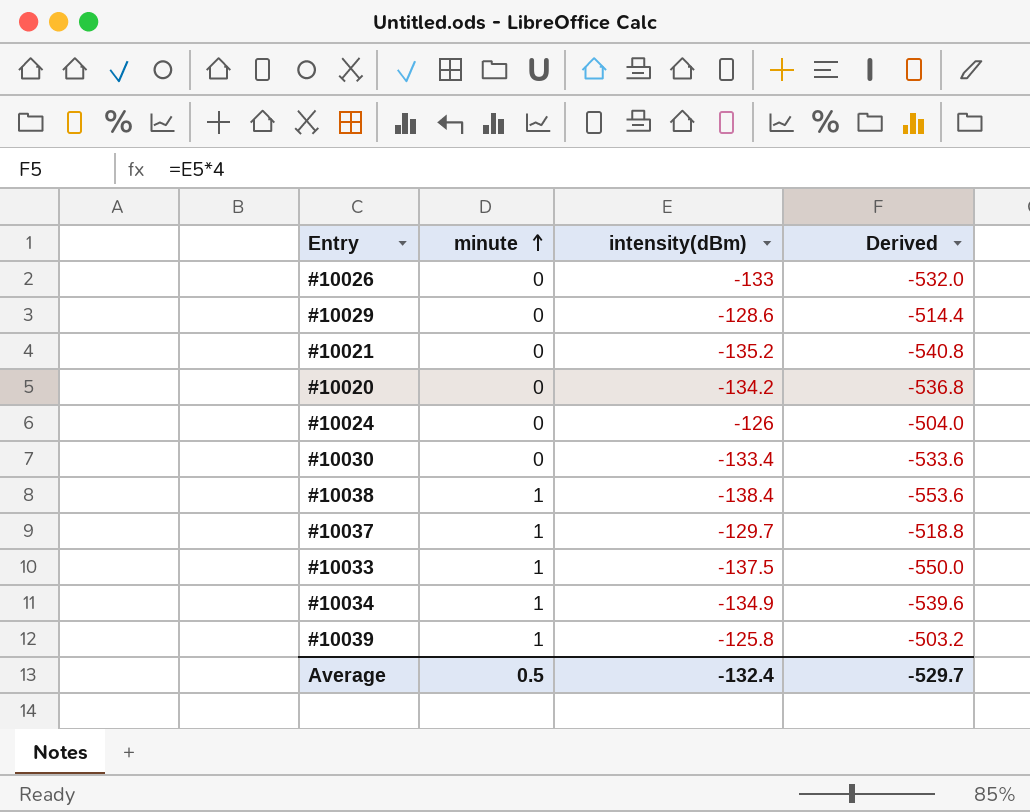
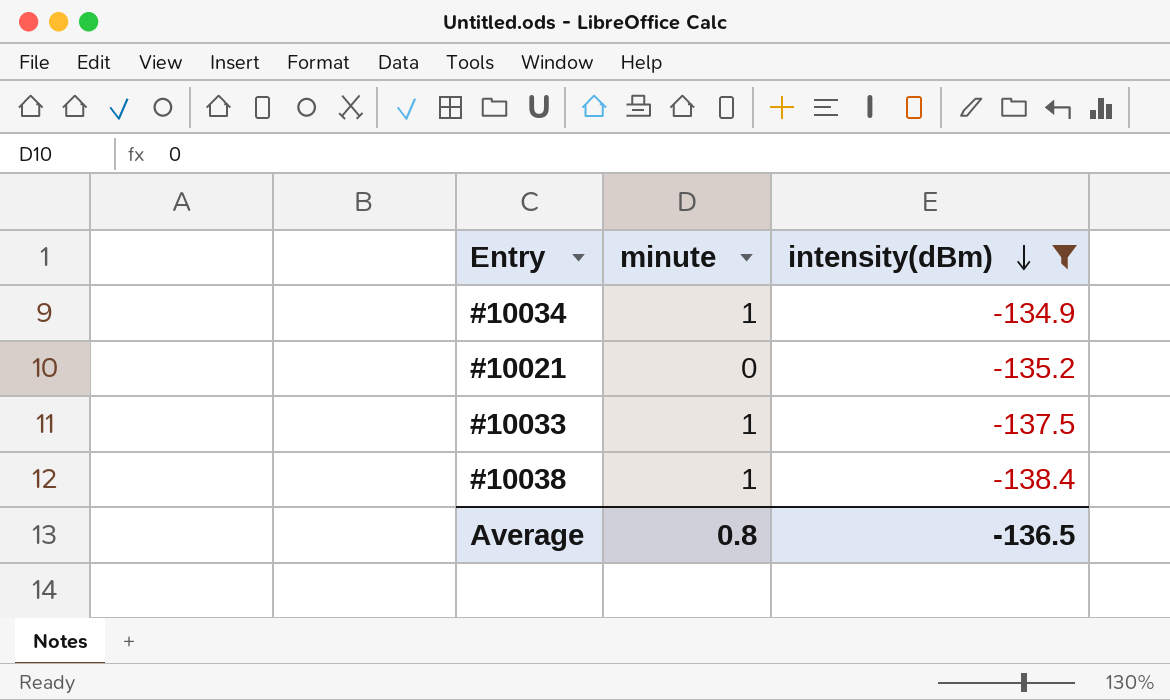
filter: none -> intensity(dBm) <= -134.9
row order: minute ascending -> intensity(dBm) descending
column Derived | formula: [intensity(dBm)] * 4 -> none
Average | minute: 0.5 -> 0.8
Average | intensity(dBm): -132.4 -> -136.5

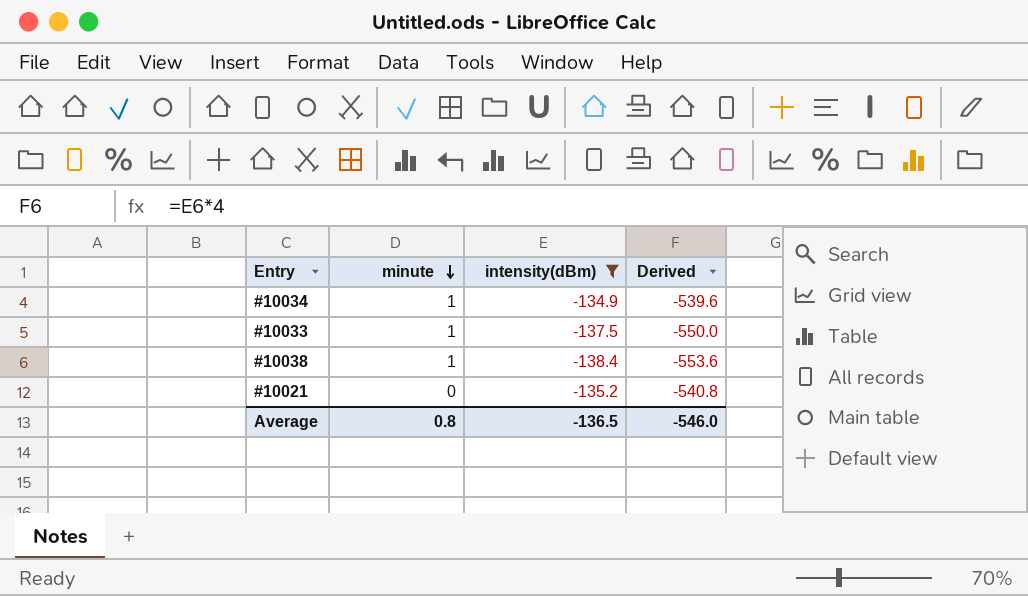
row order: intensity(dBm) descending -> minute descending
column Derived | formula: none -> [intensity(dBm)] * 4

